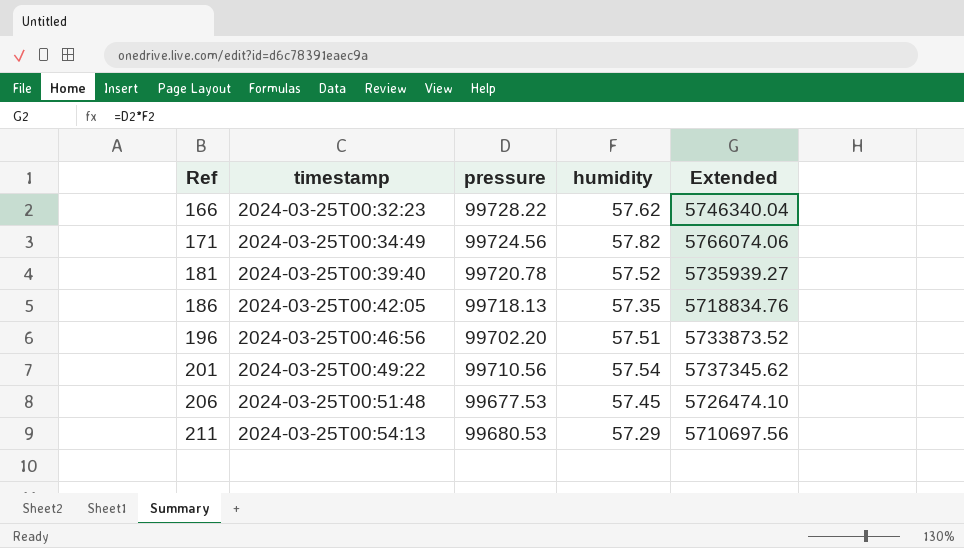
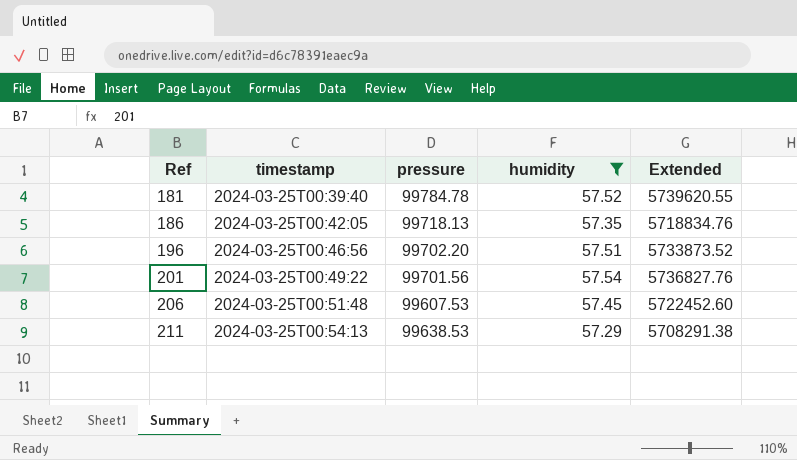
filter: none -> humidity <= 57.54
181 | pressure: 99720.78 -> 99784.78
181 | Extended: 5735939.27 -> 5739620.55
201 | pressure: 99710.56 -> 99701.56
201 | Extended: 5737345.62 -> 5736827.76
206 | pressure: 99677.53 -> 99607.53
206 | Extended: 5726474.10 -> 5722452.60
211 | pressure: 99680.53 -> 99638.53
211 | Extended: 5710697.56 -> 5708291.38

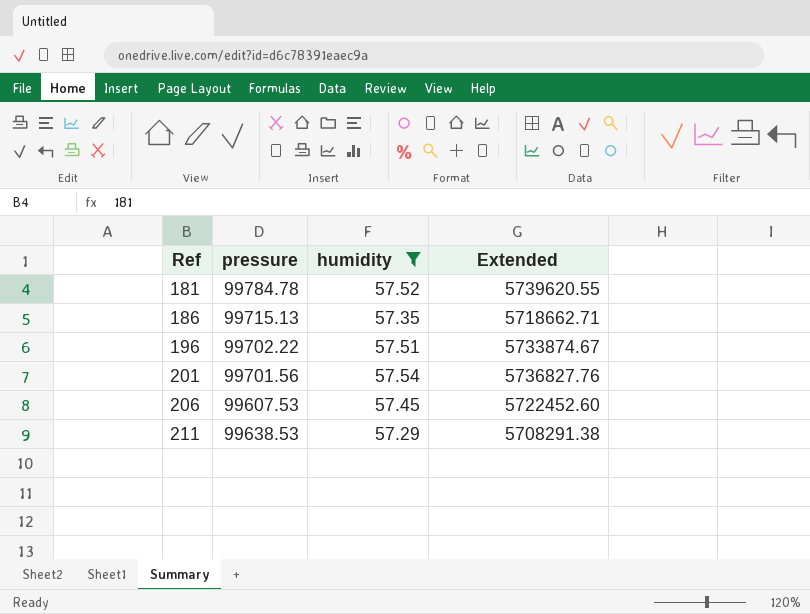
column timestamp | position: 2 -> none
186 | pressure: 99718.13 -> 99715.13
186 | Extended: 5718834.76 -> 5718662.71
196 | pressure: 99702.20 -> 99702.22
196 | Extended: 5733873.52 -> 5733874.67

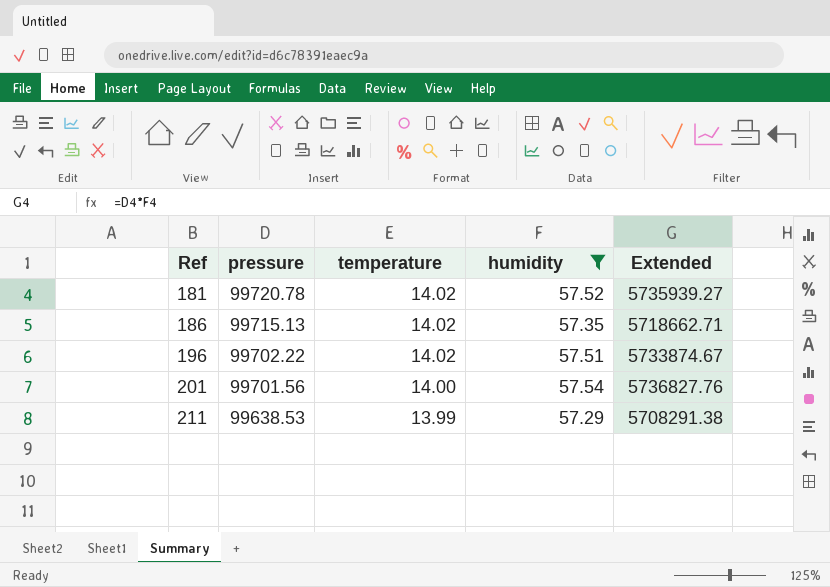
column temperature | position: none -> 3
row 206: 99607.53 | 57.45 | 5722452.60 -> none
181 | pressure: 99784.78 -> 99720.78
181 | Extended: 5739620.55 -> 5735939.27

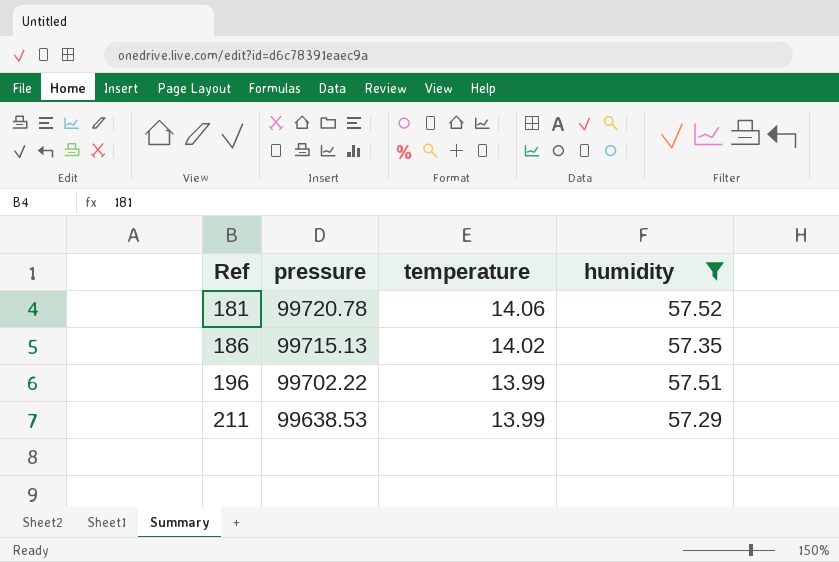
column Extended | formula: [pressure] * [humidity] -> none
row 201: 99701.56 | 14.00 | 57.54 | 5736827.76 -> none
181 | temperature: 14.02 -> 14.06
196 | temperature: 14.02 -> 13.99

